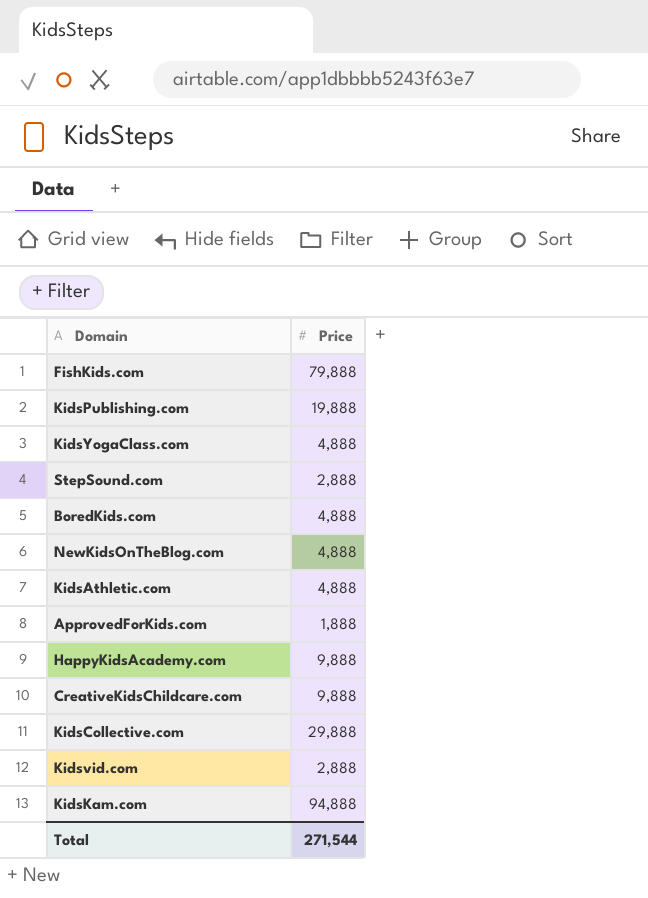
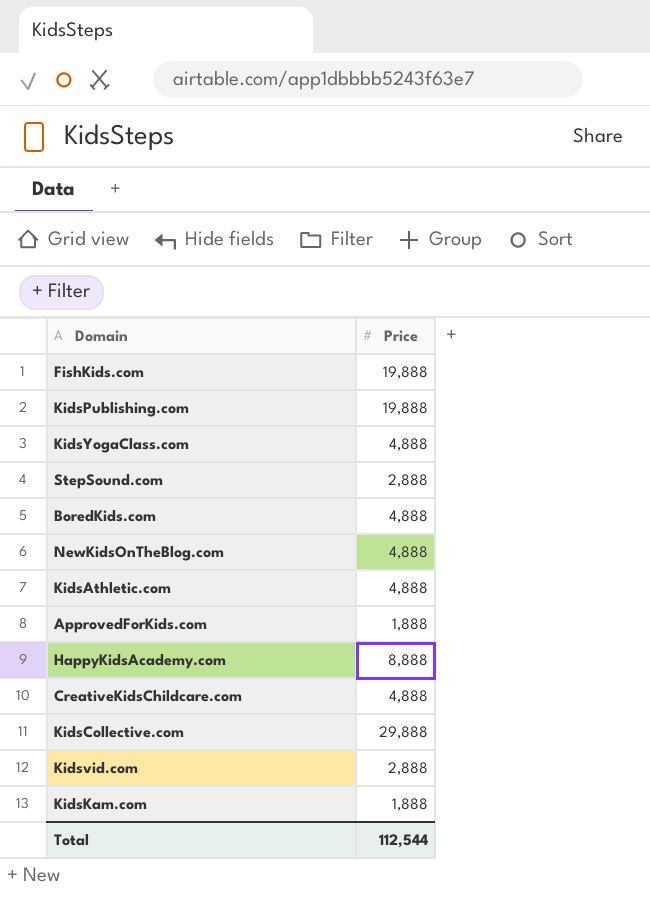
FishKids.com | Price: 79,888 -> 19,888
HappyKidsAcademy.com | Price: 9,888 -> 8,888
CreativeKidsChildcare.com | Price: 9,888 -> 4,888
KidsKam.com | Price: 94,888 -> 1,888
Total | Price: 271,544 -> 112,544

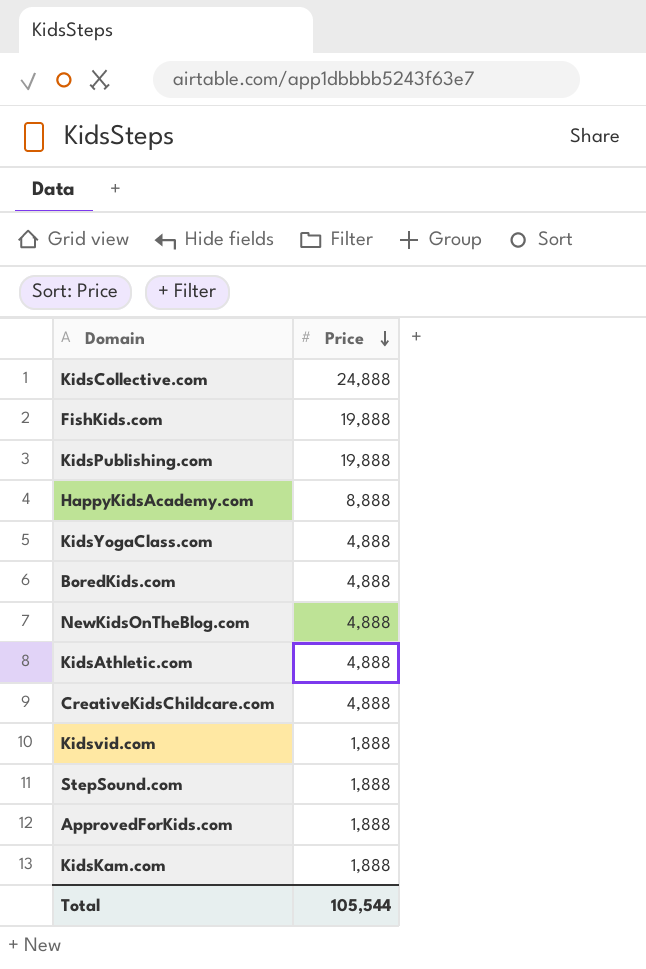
row order: none -> Price descending
KidsCollective.com | Price: 29,888 -> 24,888
Kidsvid.com | Price: 2,888 -> 1,888
StepSound.com | Price: 2,888 -> 1,888
Total | Price: 112,544 -> 105,544

